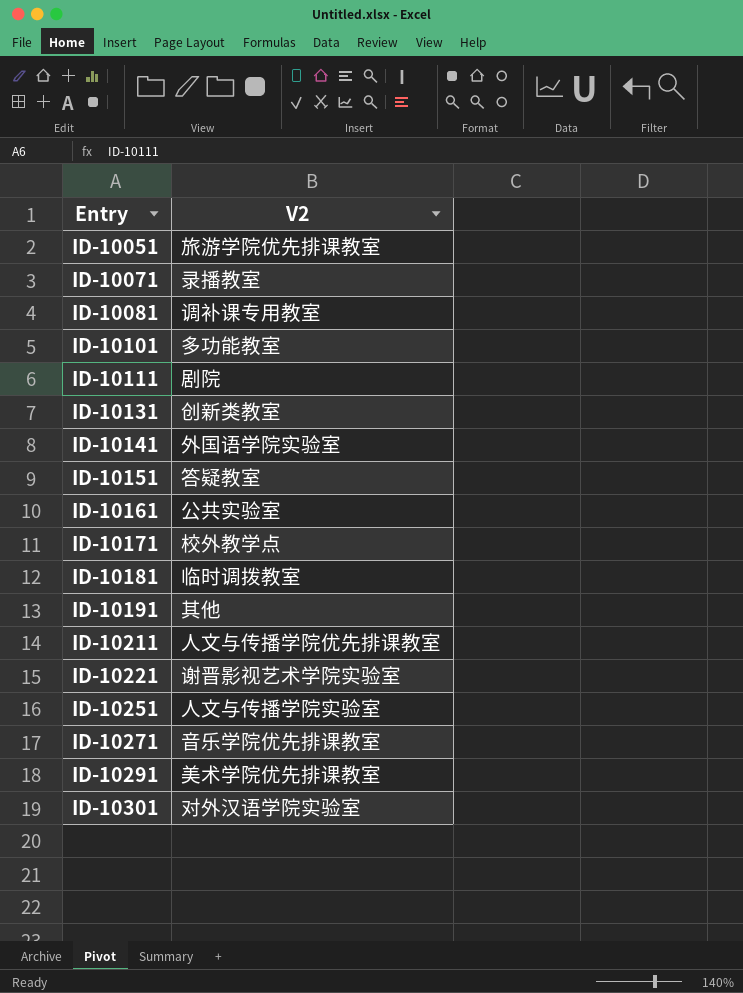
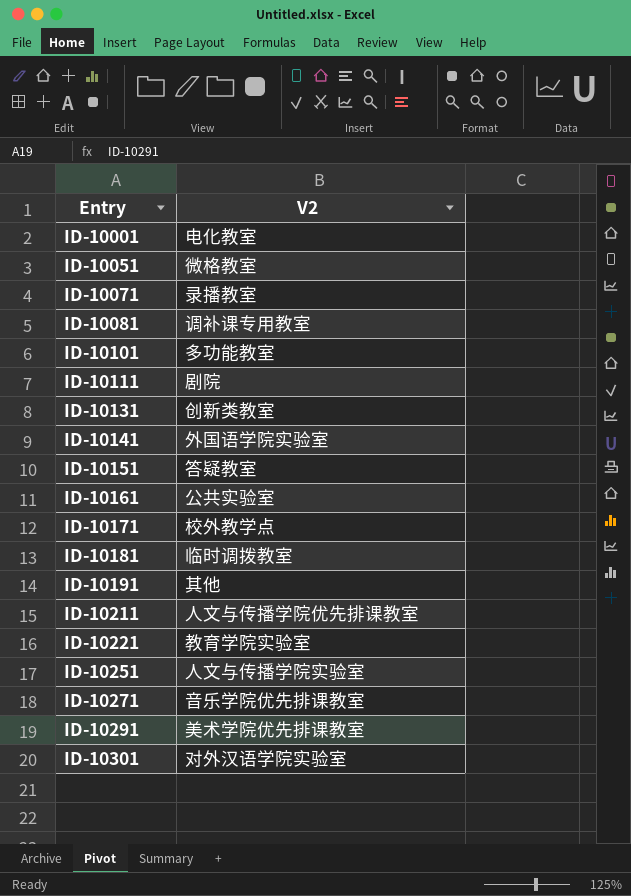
row ID-10001: none -> 电化教室
ID-10051 | V2: 旅游学院优先排课教室 -> 微格教室
ID-10221 | V2: 谢晋影视艺术学院实验室 -> 教育学院实验室

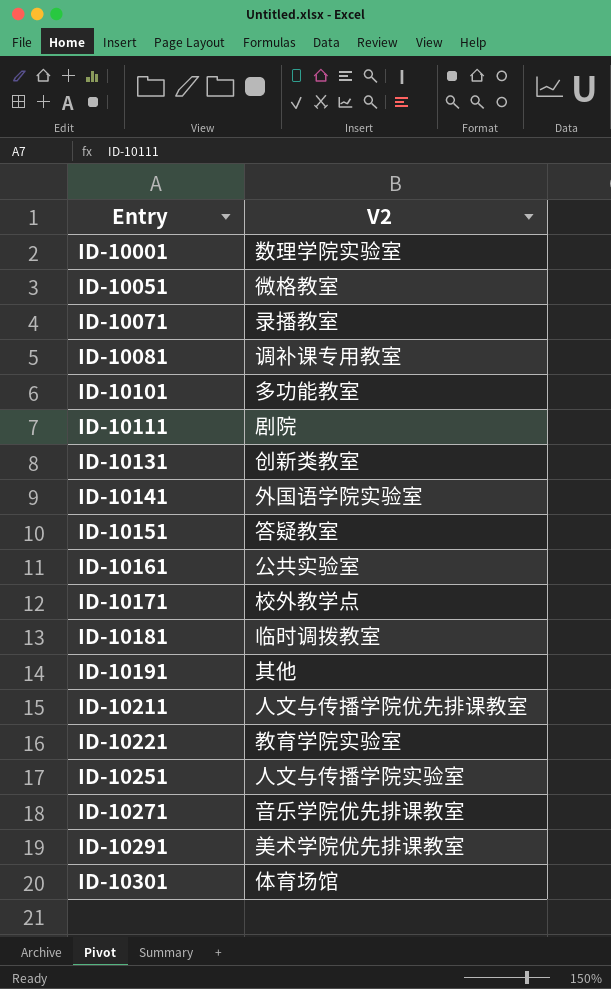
ID-10001 | V2: 电化教室 -> 数理学院实验室
ID-10301 | V2: 对外汉语学院实验室 -> 体育场馆

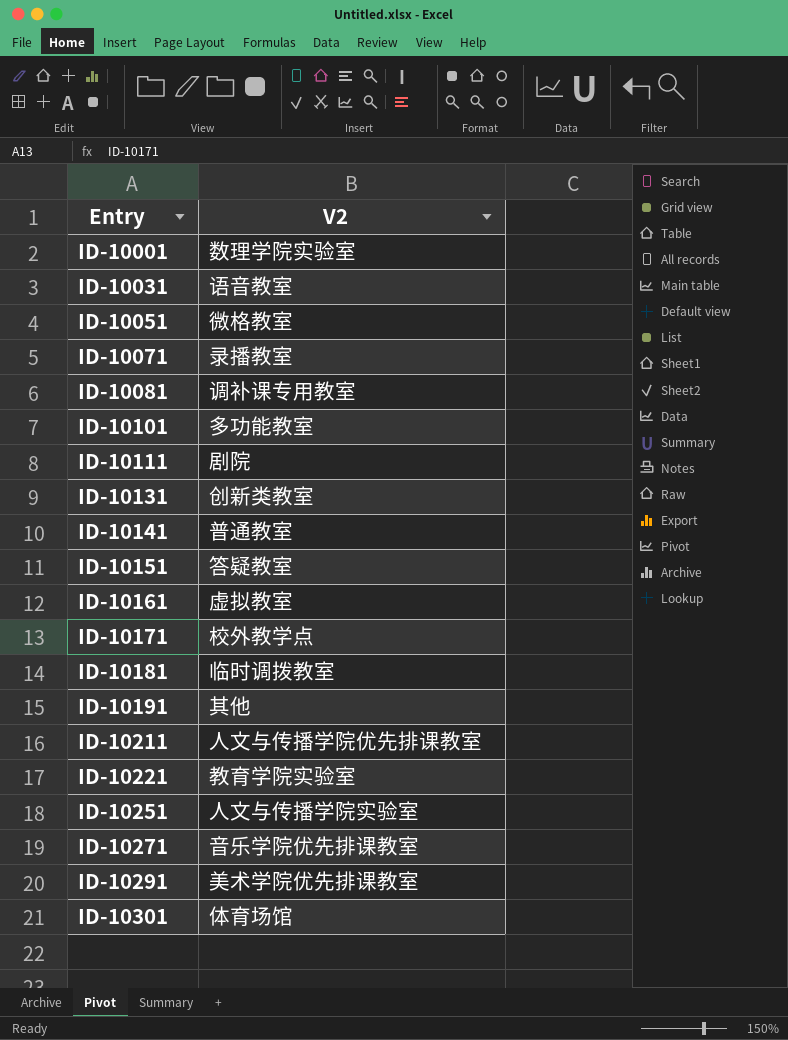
row ID-10031: none -> 语音教室
ID-10141 | V2: 外国语学院实验室 -> 普通教室
ID-10161 | V2: 公共实验室 -> 虚拟教室

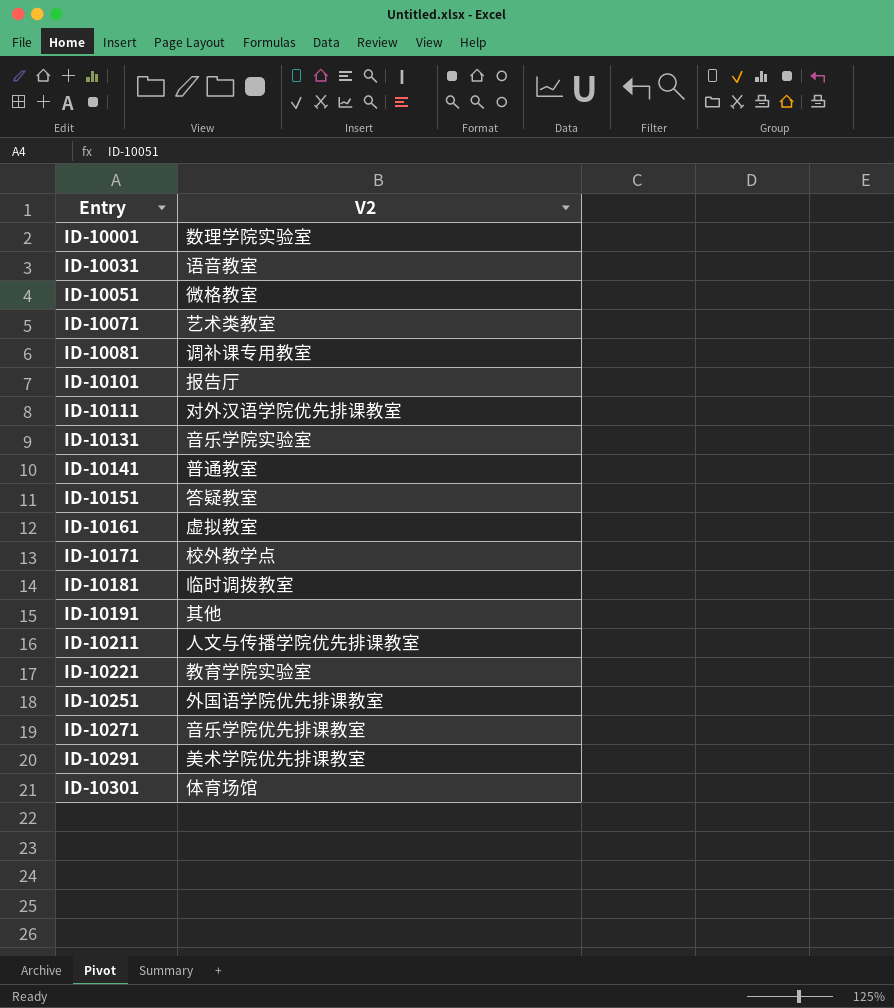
ID-10071 | V2: 录播教室 -> 艺术类教室
ID-10101 | V2: 多功能教室 -> 报告厅
ID-10111 | V2: 剧院 -> 对外汉语学院优先排课教室
ID-10131 | V2: 创新类教室 -> 音乐学院实验室
ID-10251 | V2: 人文与传播学院实验室 -> 外国语学院优先排课教室

